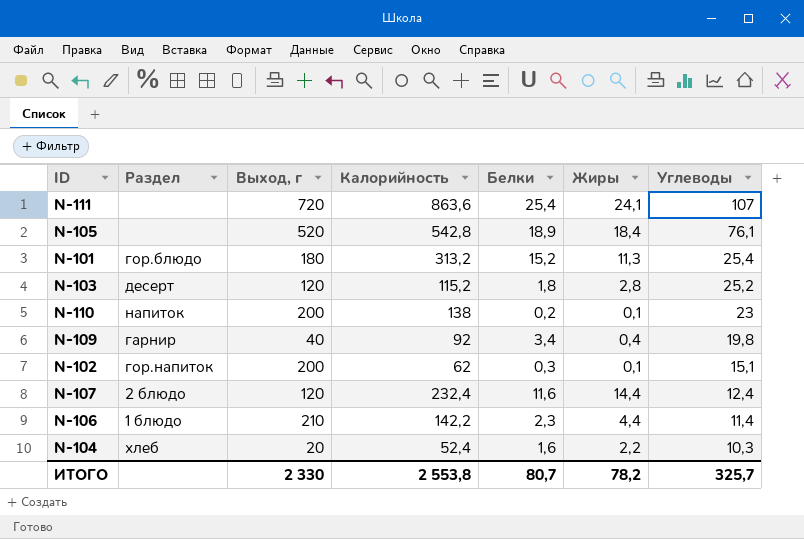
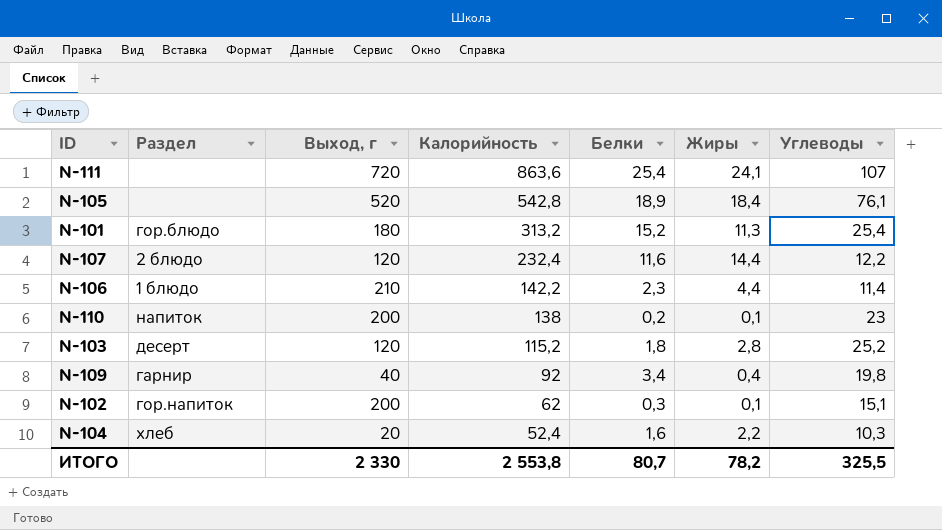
row order: Углеводы descending -> Калорийность descending
N-107 | Углеводы: 12,4 -> 12,2
ИТОГО | Углеводы: 325,7 -> 325,5

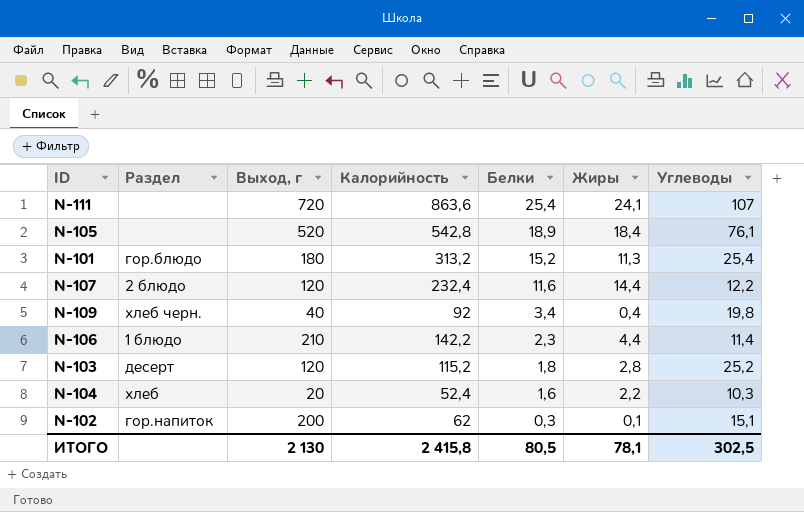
row order: Калорийность descending -> Белки descending
row N-110: напиток | 200 | 138 | 0,2 | 0,1 | 23 -> none
N-109 | Раздел: гарнир -> хлеб черн.
ИТОГО | Выход, г: 2 330 -> 2 130
ИТОГО | Калорийность: 2 553,8 -> 2 415,8
ИТОГО | Белки: 80,7 -> 80,5
ИТОГО | Жиры: 78,2 -> 78,1
ИТОГО | Углеводы: 325,5 -> 302,5

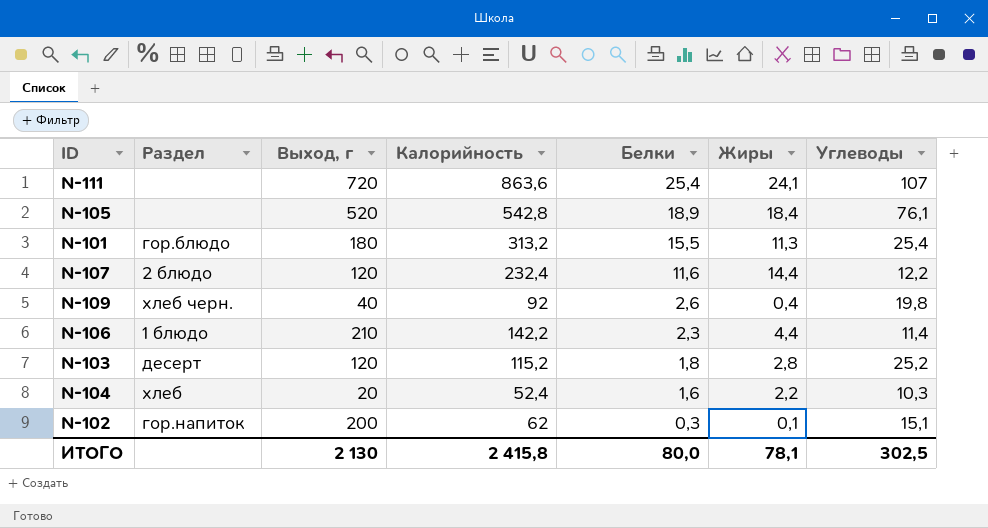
N-101 | Белки: 15,2 -> 15,5
N-109 | Белки: 3,4 -> 2,6
ИТОГО | Белки: 80,5 -> 80,0

